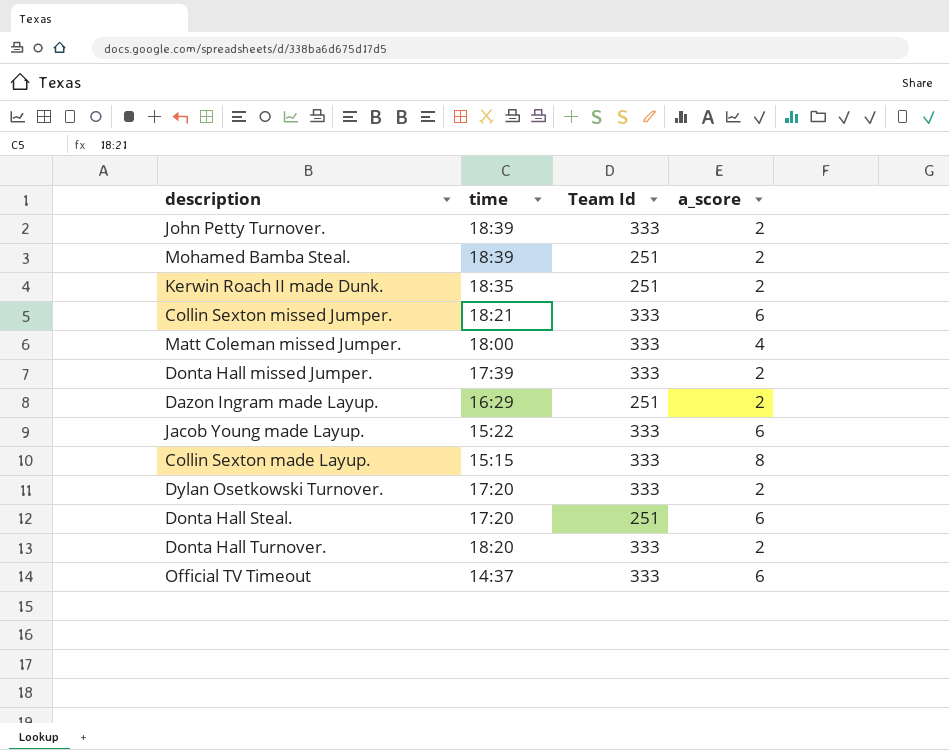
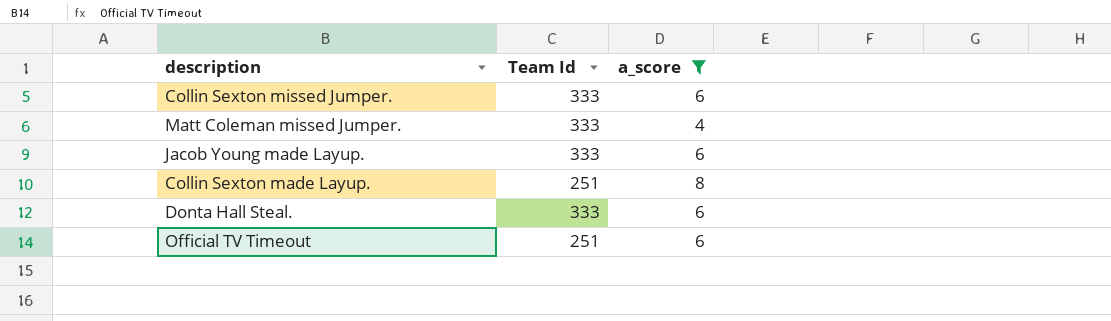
filter: none -> a_score != 2
column time | position: 2 -> none
Collin Sexton made Layup. | Team Id: 333 -> 251
Donta Hall Steal. | Team Id: 251 -> 333
Official TV Timeout | Team Id: 333 -> 251

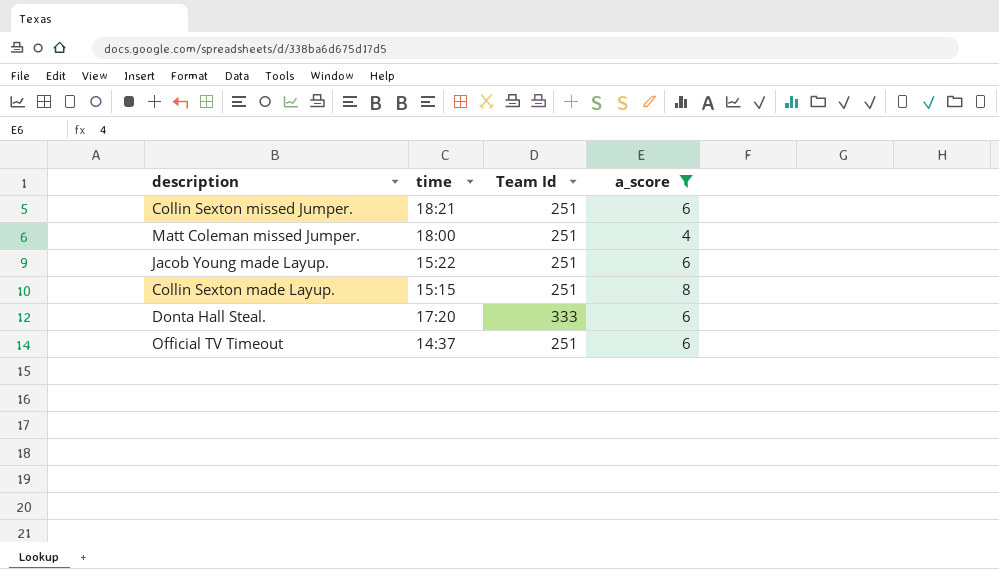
column time | position: none -> 2
Collin Sexton missed Jumper. | Team Id: 333 -> 251
Matt Coleman missed Jumper. | Team Id: 333 -> 251
Jacob Young made Layup. | Team Id: 333 -> 251

